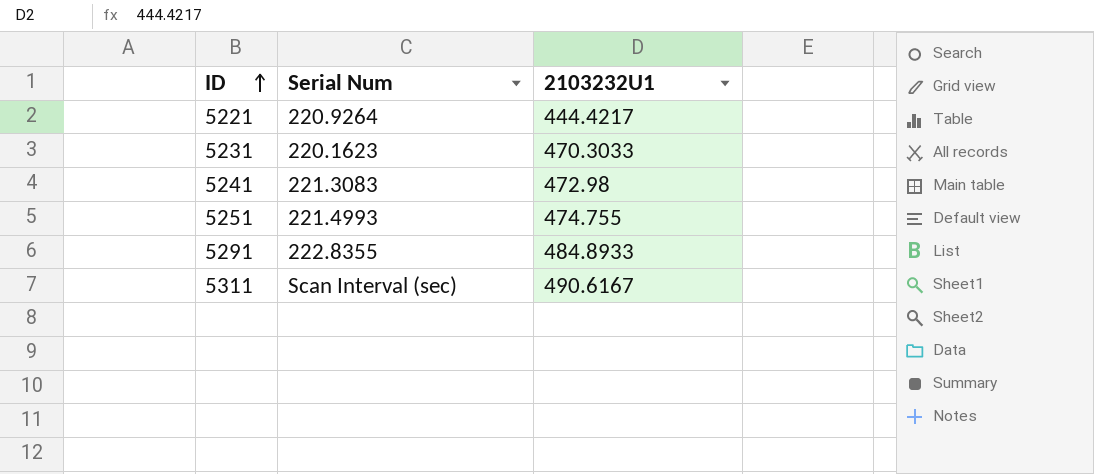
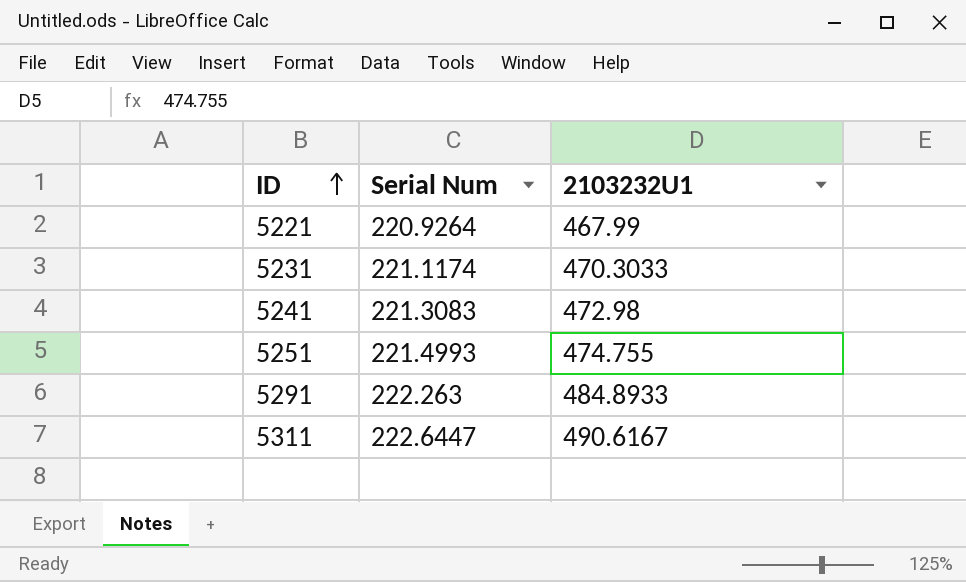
5221 | 2103232U1: 444.4217 -> 467.99
5231 | Serial Num: 220.1623 -> 221.1174
5291 | Serial Num: 222.8355 -> 222.263
5311 | Serial Num: Scan Interval (sec) -> 222.6447

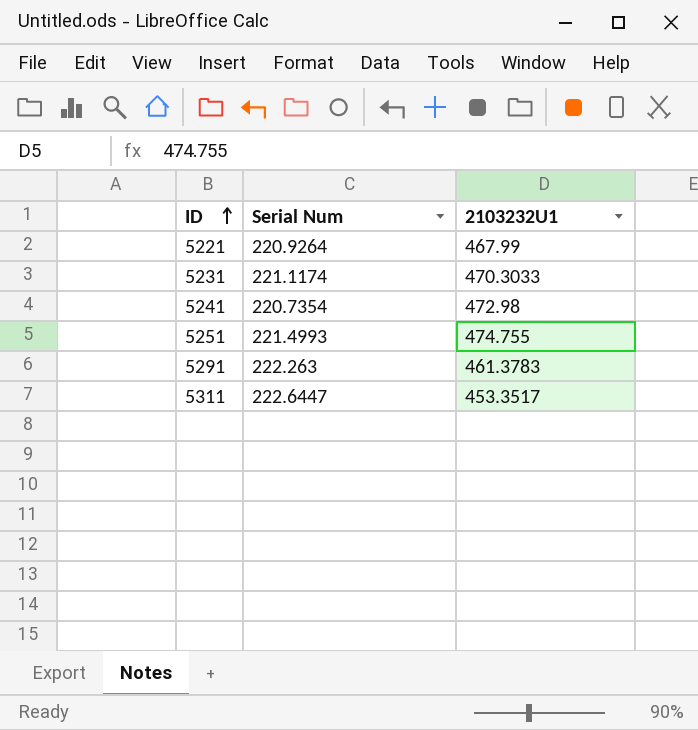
5241 | Serial Num: 221.3083 -> 220.7354
5291 | 2103232U1: 484.8933 -> 461.3783
5311 | 2103232U1: 490.6167 -> 453.3517

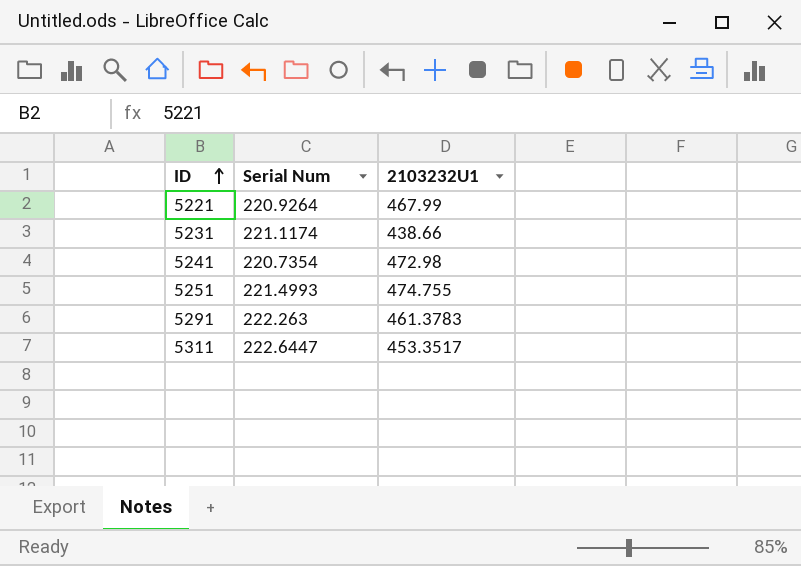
5231 | 2103232U1: 470.3033 -> 438.66

